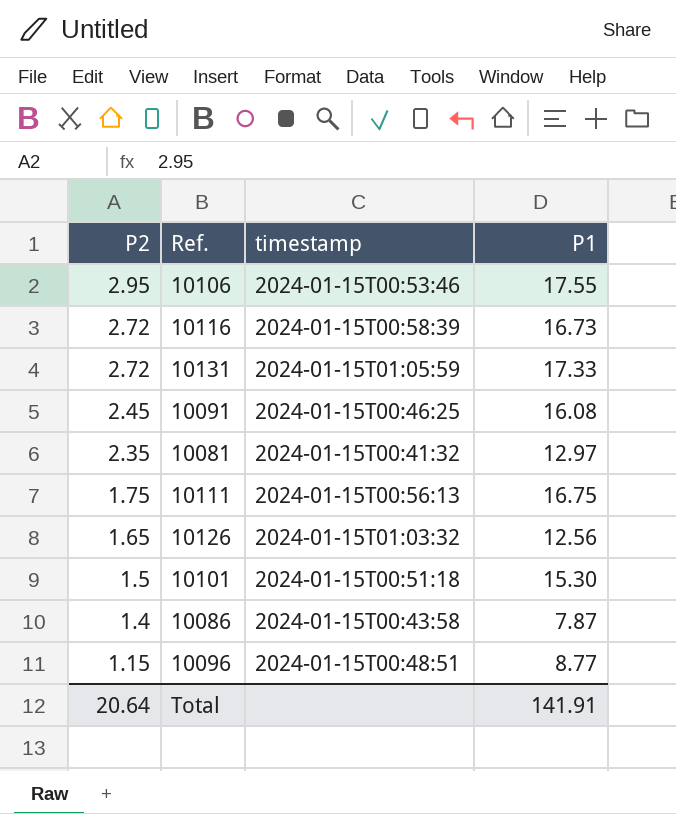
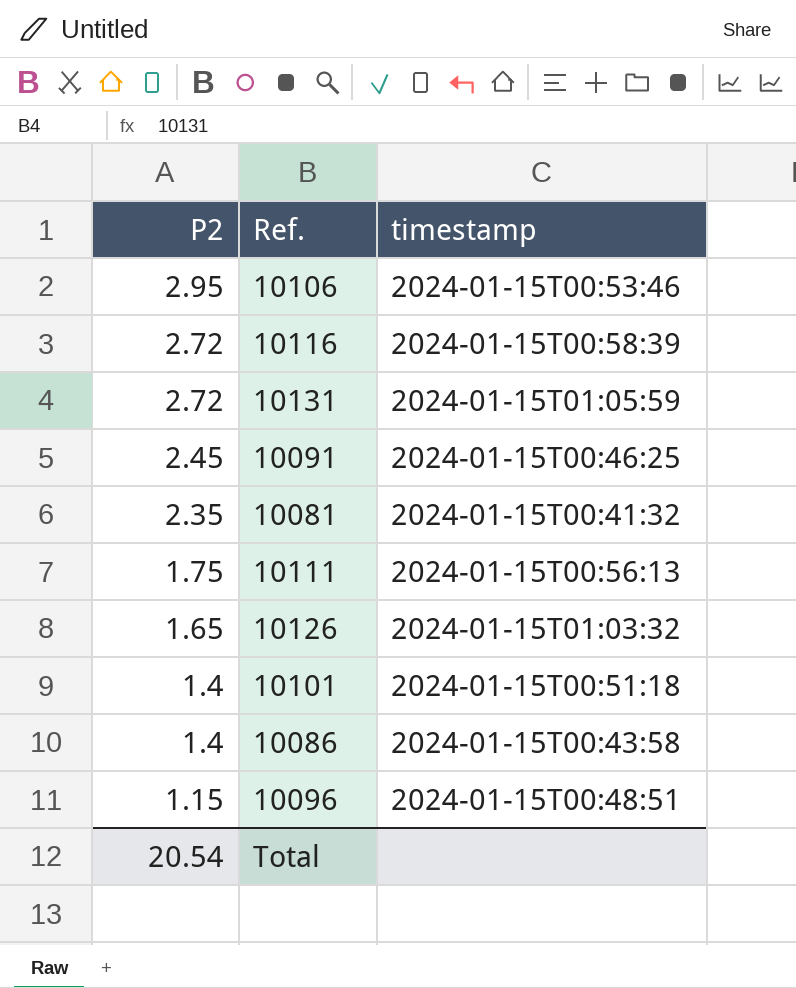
column P1 | position: 4 -> none
10101 | P2: 1.5 -> 1.4
Total | P2: 20.64 -> 20.54

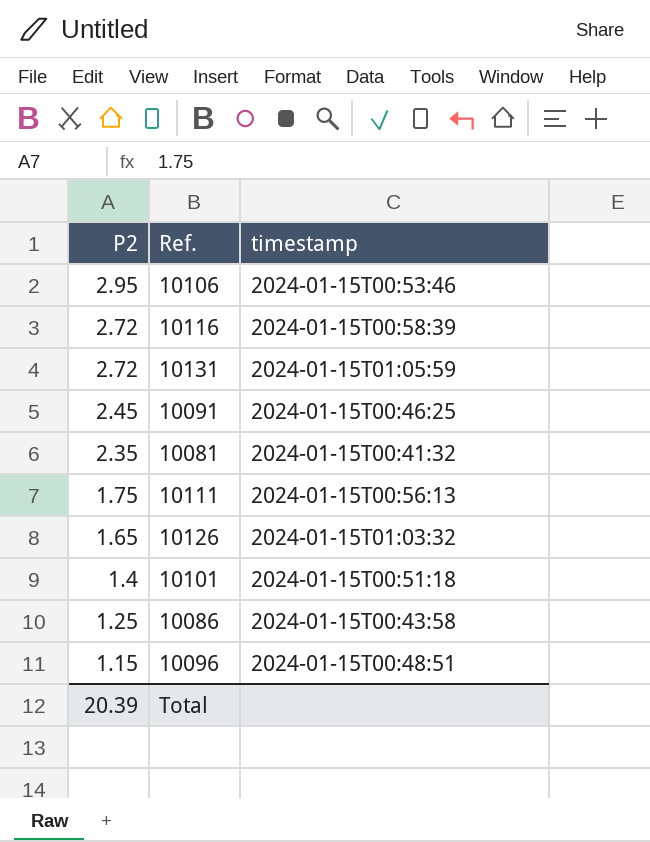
10086 | P2: 1.4 -> 1.25
Total | P2: 20.54 -> 20.39

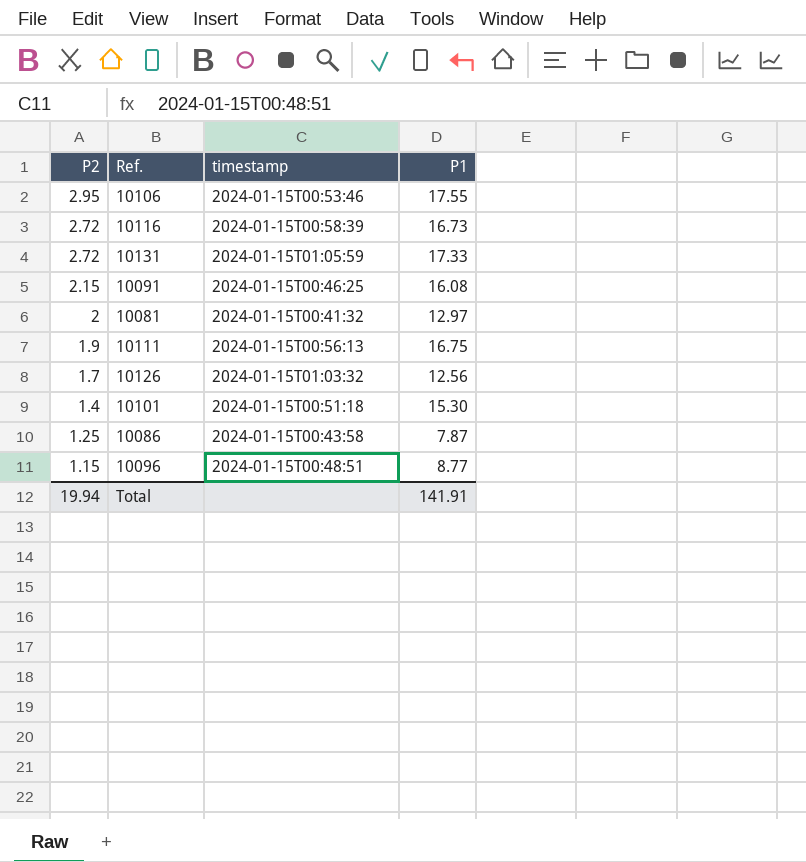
column P1 | position: none -> 4
10091 | P2: 2.45 -> 2.15
10081 | P2: 2.35 -> 2
10111 | P2: 1.75 -> 1.9
10126 | P2: 1.65 -> 1.7
Total | P2: 20.39 -> 19.94

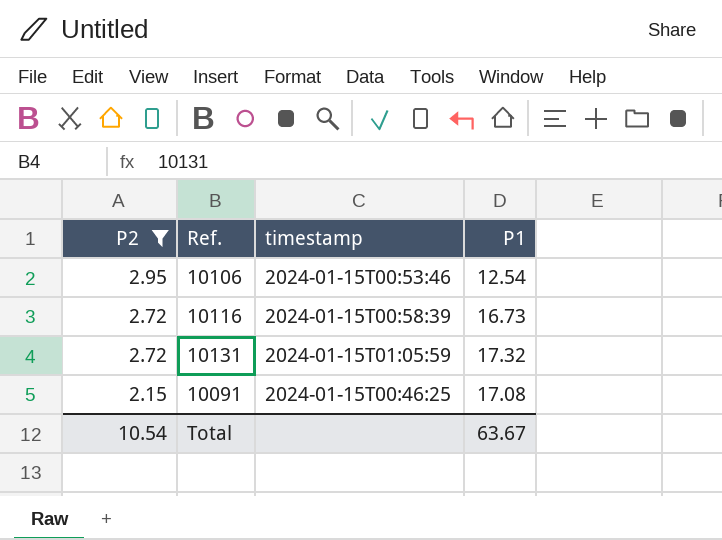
filter: none -> P2 >= 2.15
10106 | P1: 17.55 -> 12.54
10131 | P1: 17.33 -> 17.32
10091 | P1: 16.08 -> 17.08
Total | P2: 19.94 -> 10.54
Total | P1: 141.91 -> 63.67

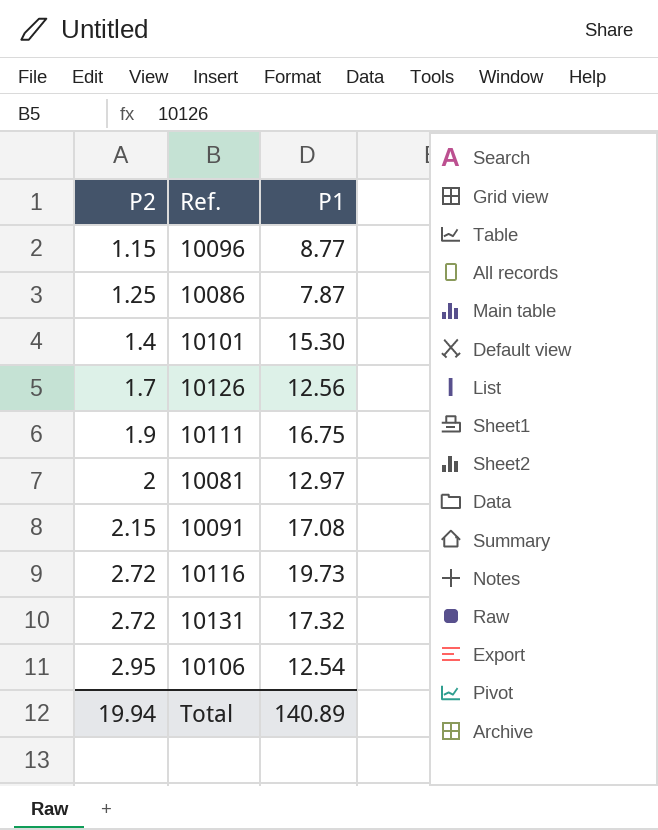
filter: P2 >= 2.15 -> none
row order: P2 descending -> P2 ascending
column timestamp | position: 3 -> none
10116 | P1: 16.73 -> 19.73
Total | P2: 10.54 -> 19.94
Total | P1: 63.67 -> 140.89

